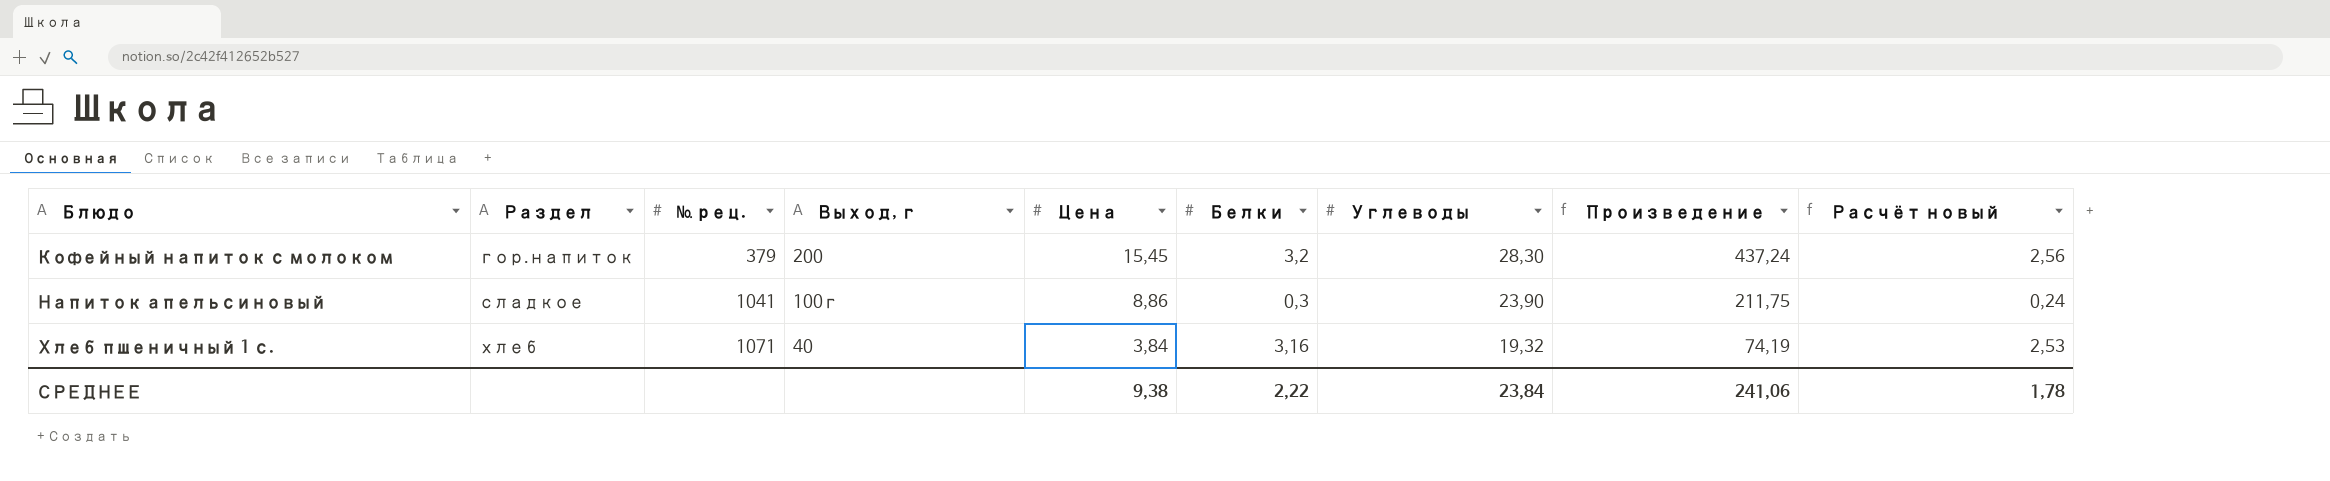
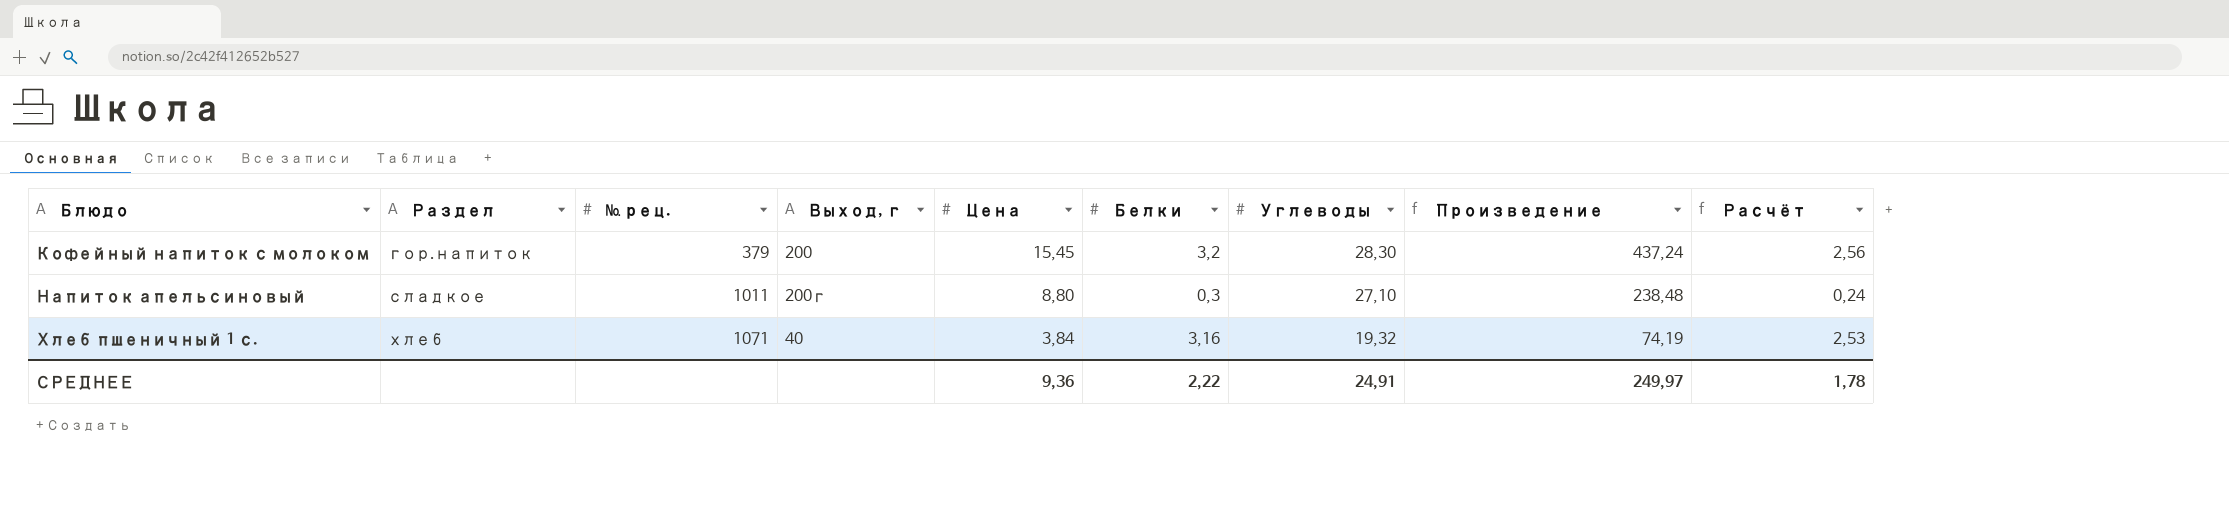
column name: Расчёт новый -> Расчёт
Напиток апельсиновый | № рец.: 1041 -> 1011
Напиток апельсиновый | Выход, г: 100г -> 200г
Напиток апельсиновый | Цена: 8,86 -> 8,80
Напиток апельсиновый | Углеводы: 23,90 -> 27,10
Напиток апельсиновый | Произведение: 211,75 -> 238,48
СРЕДНЕЕ | Цена: 9,38 -> 9,36
СРЕДНЕЕ | Углеводы: 23,84 -> 24,91
СРЕДНЕЕ | Произведение: 241,06 -> 249,97

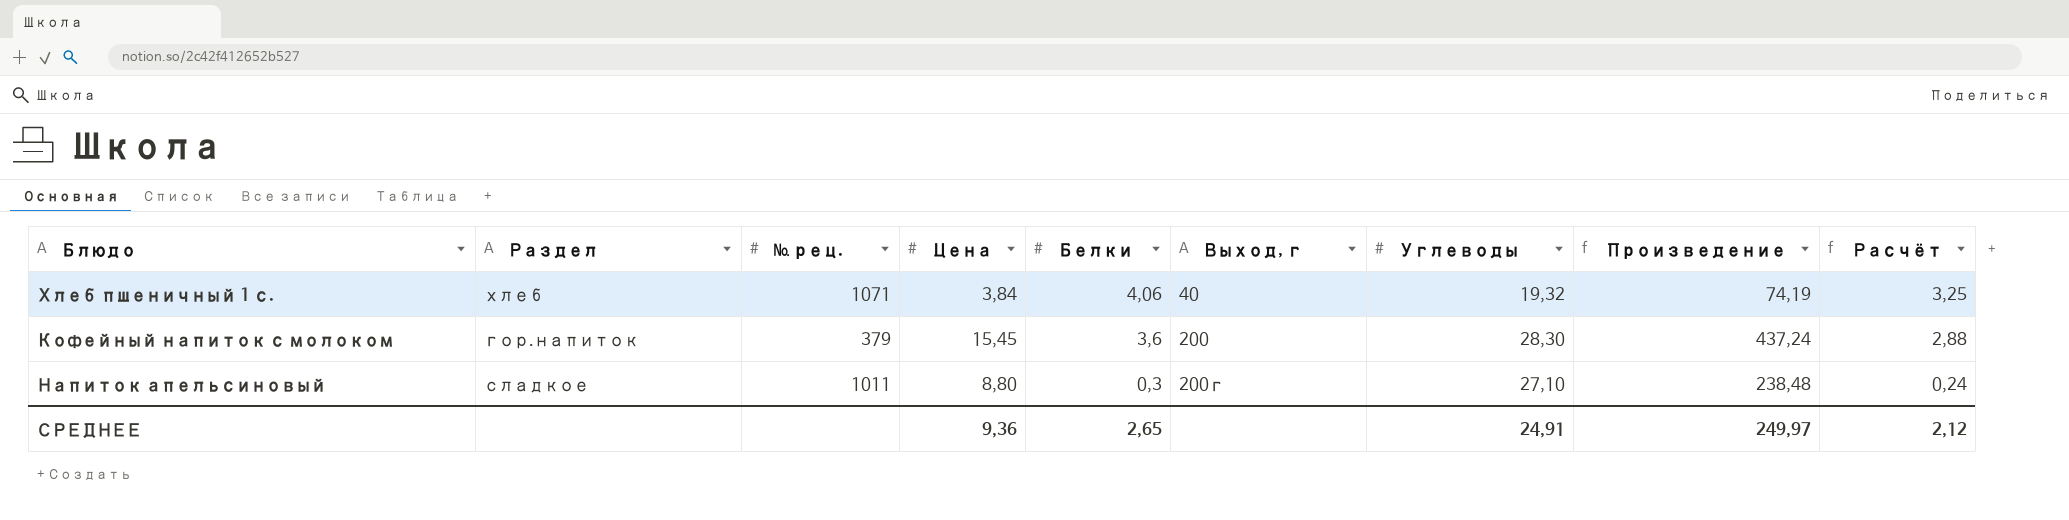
row order: Блюдо ascending -> Белки descending
column Выход, г | position: 4 -> 6
Хлеб пшеничный 1 с. | Белки: 3,16 -> 4,06
Хлеб пшеничный 1 с. | Расчёт: 2,53 -> 3,25
Кофейный напиток с молоком | Белки: 3,2 -> 3,6
Кофейный напиток с молоком | Расчёт: 2,56 -> 2,88
СРЕДНЕЕ | Белки: 2,22 -> 2,65
СРЕДНЕЕ | Расчёт: 1,78 -> 2,12

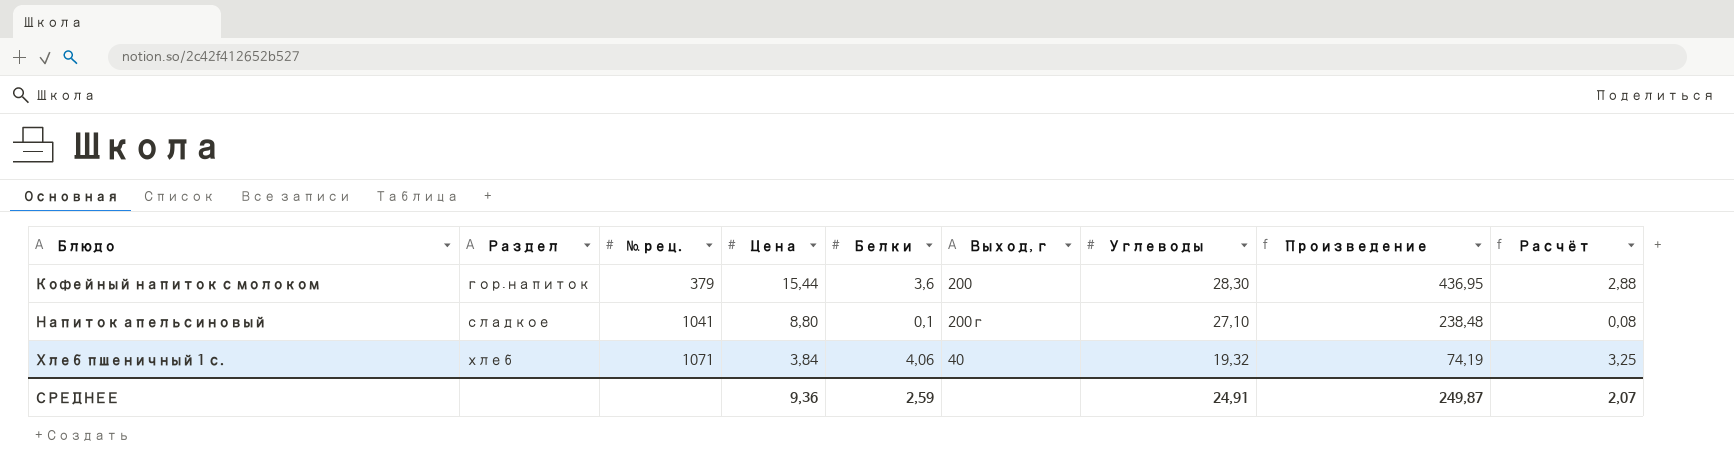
row order: Белки descending -> Блюдо ascending
Кофейный напиток с молоком | Цена: 15,45 -> 15,44
Кофейный напиток с молоком | Произведение: 437,24 -> 436,95
Напиток апельсиновый | № рец.: 1011 -> 1041
Напиток апельсиновый | Белки: 0,3 -> 0,1
Напиток апельсиновый | Расчёт: 0,24 -> 0,08
СРЕДНЕЕ | Белки: 2,65 -> 2,59
СРЕДНЕЕ | Произведение: 249,97 -> 249,87
СРЕДНЕЕ | Расчёт: 2,12 -> 2,07

